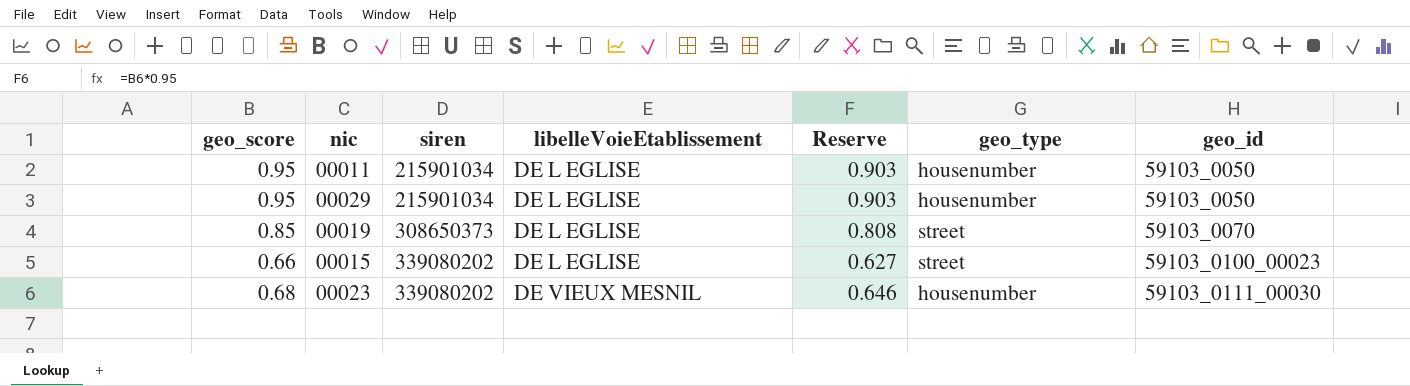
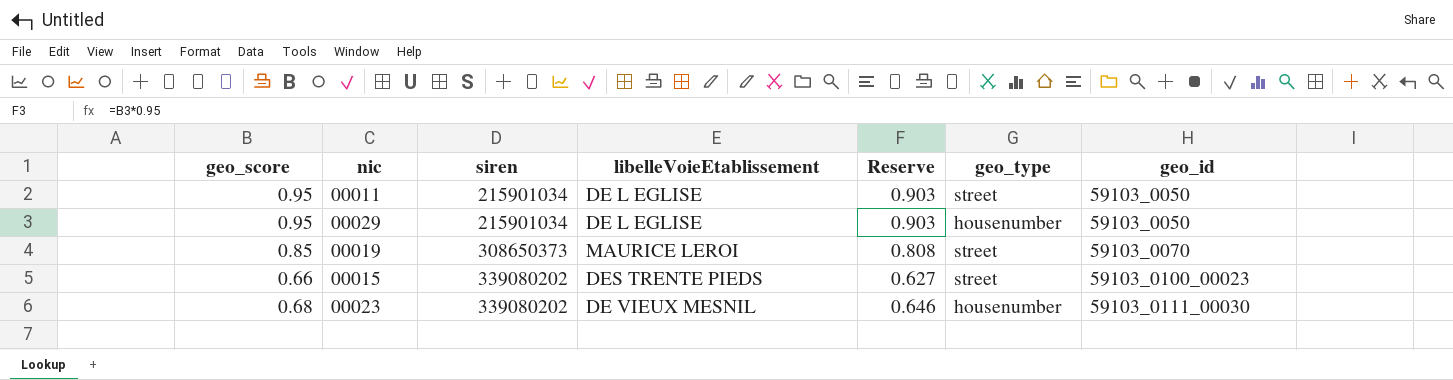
00011 | geo_type: housenumber -> street
00019 | libelleVoieEtablissement: DE L EGLISE -> MAURICE LEROI
00015 | libelleVoieEtablissement: DE L EGLISE -> DES TRENTE PIEDS

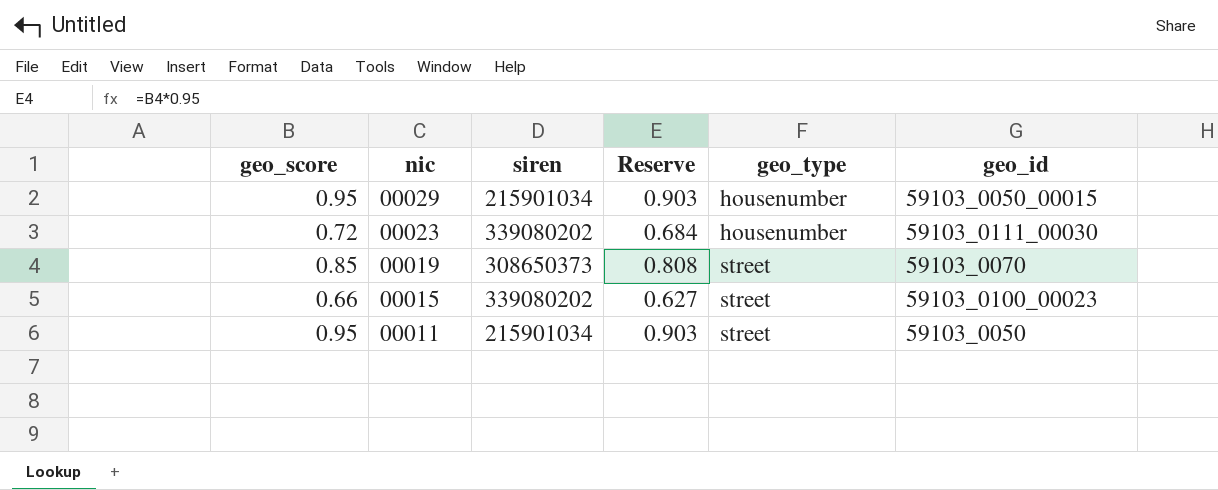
row order: siren ascending -> nic descending
column libelleVoieEtablissement | position: 4 -> none
00029 | geo_id: 59103_0050 -> 59103_0050_00015
00023 | geo_score: 0.68 -> 0.72
00023 | Reserve: 0.646 -> 0.684

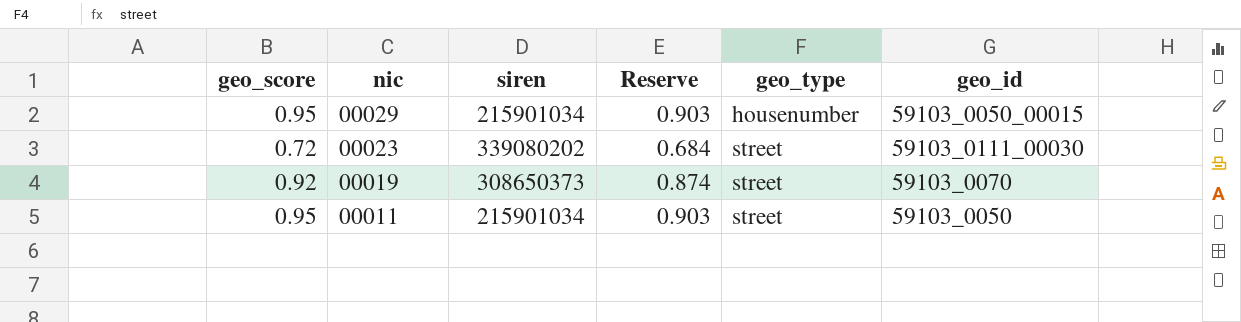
row 00015: 0.66 | 339080202 | 0.627 | street | 59103_0100_00023 -> none
00023 | geo_type: housenumber -> street
00019 | geo_score: 0.85 -> 0.92
00019 | Reserve: 0.808 -> 0.874

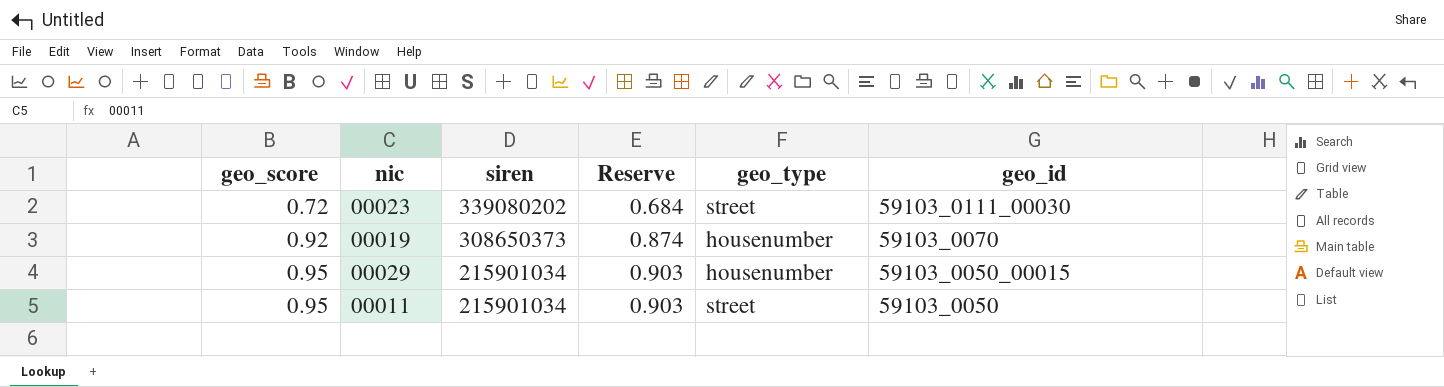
row order: nic descending -> geo_score ascending
00019 | geo_type: street -> housenumber

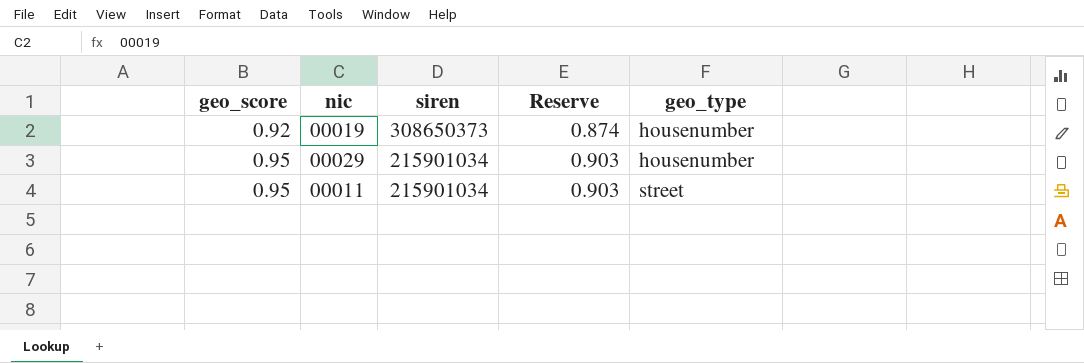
column geo_id | position: 6 -> none
row 00023: 0.72 | 339080202 | 0.684 | street | 59103_0111_00030 -> none

